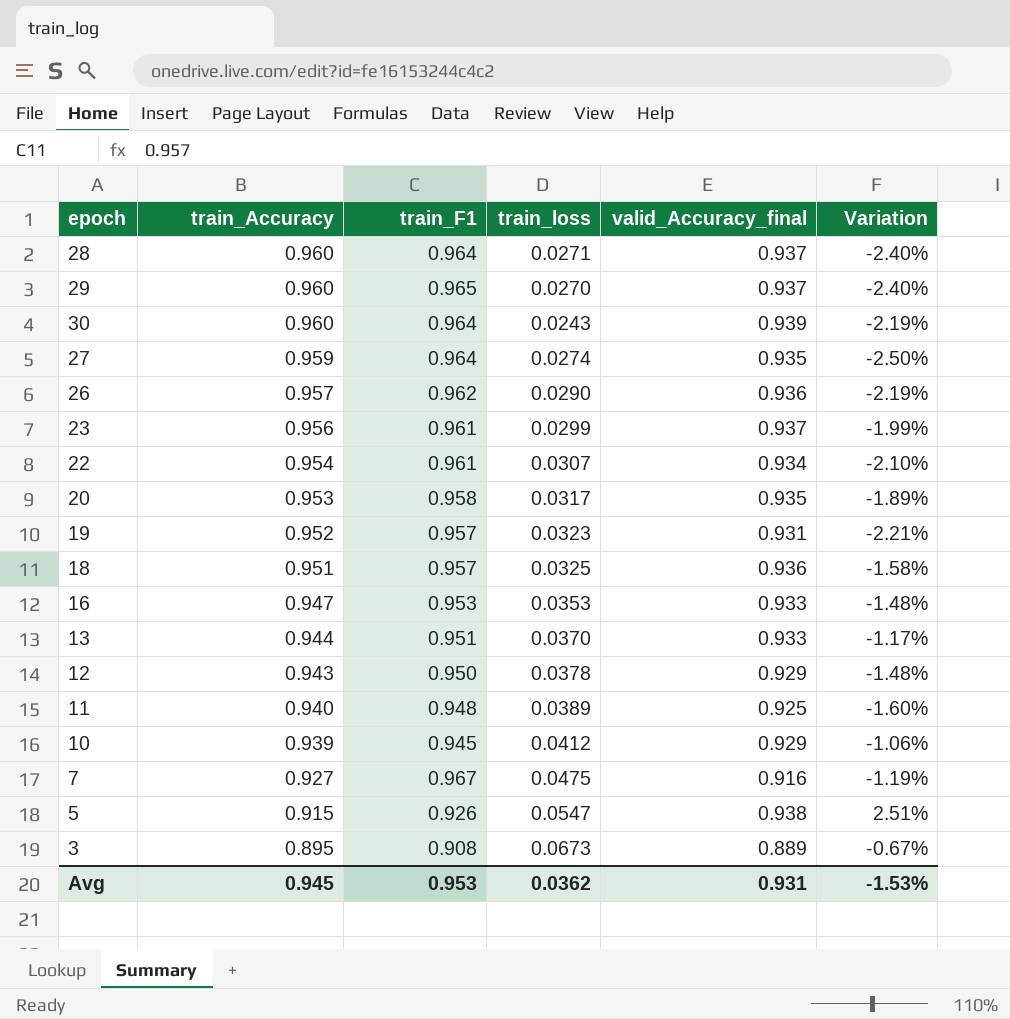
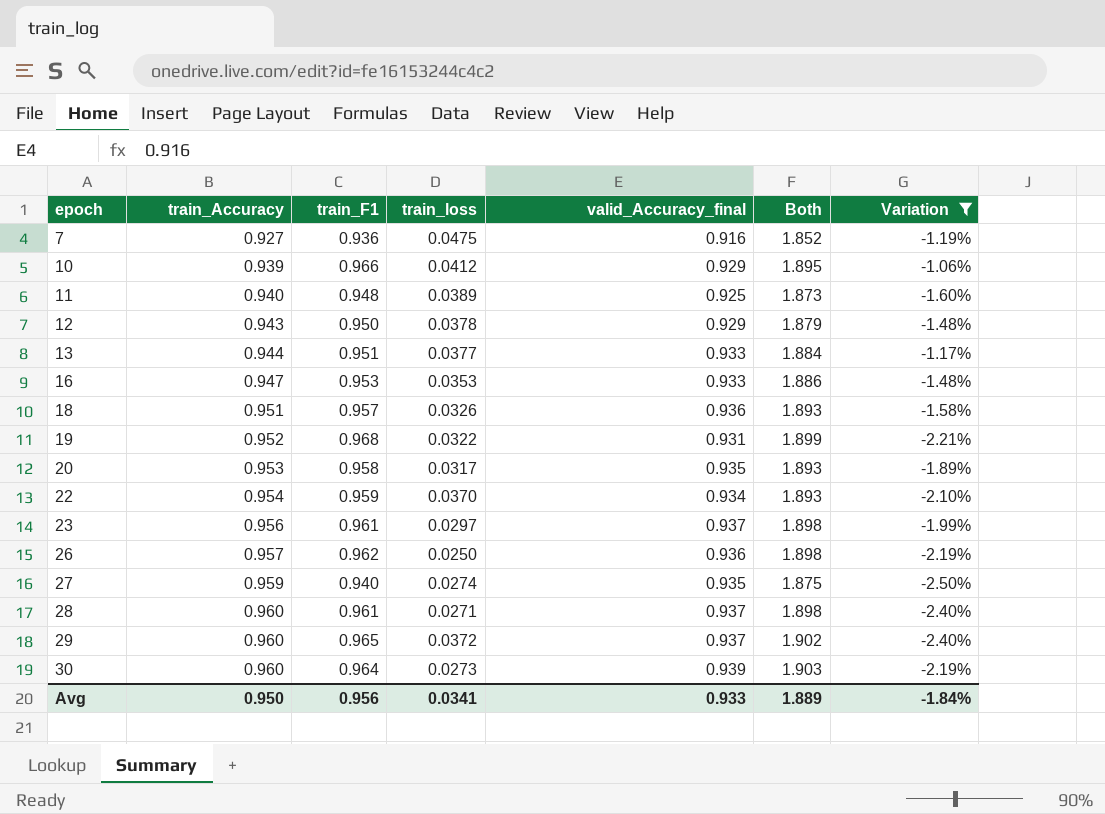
filter: none -> Variation <= -1.06%
row order: train_Accuracy descending -> epoch ascending
column Both | formula: none -> [train_F1] + [valid_Accuracy_final]
7 | train_F1: 0.967 -> 0.936
10 | train_F1: 0.945 -> 0.966
13 | train_loss: 0.0370 -> 0.0377
18 | train_loss: 0.0325 -> 0.0326
19 | train_F1: 0.957 -> 0.968
19 | train_loss: 0.0323 -> 0.0322
22 | train_F1: 0.961 -> 0.959
22 | train_loss: 0.0307 -> 0.0370
23 | train_loss: 0.0299 -> 0.0297
26 | train_loss: 0.0290 -> 0.0250
27 | train_F1: 0.964 -> 0.940
28 | train_F1: 0.964 -> 0.961
29 | train_loss: 0.0270 -> 0.0372
30 | train_loss: 0.0243 -> 0.0273
Avg | train_Accuracy: 0.945 -> 0.950
Avg | train_F1: 0.953 -> 0.956
Avg | train_loss: 0.0362 -> 0.0341
Avg | valid_Accuracy_final: 0.931 -> 0.933
Avg | Variation: -1.53% -> -1.84%

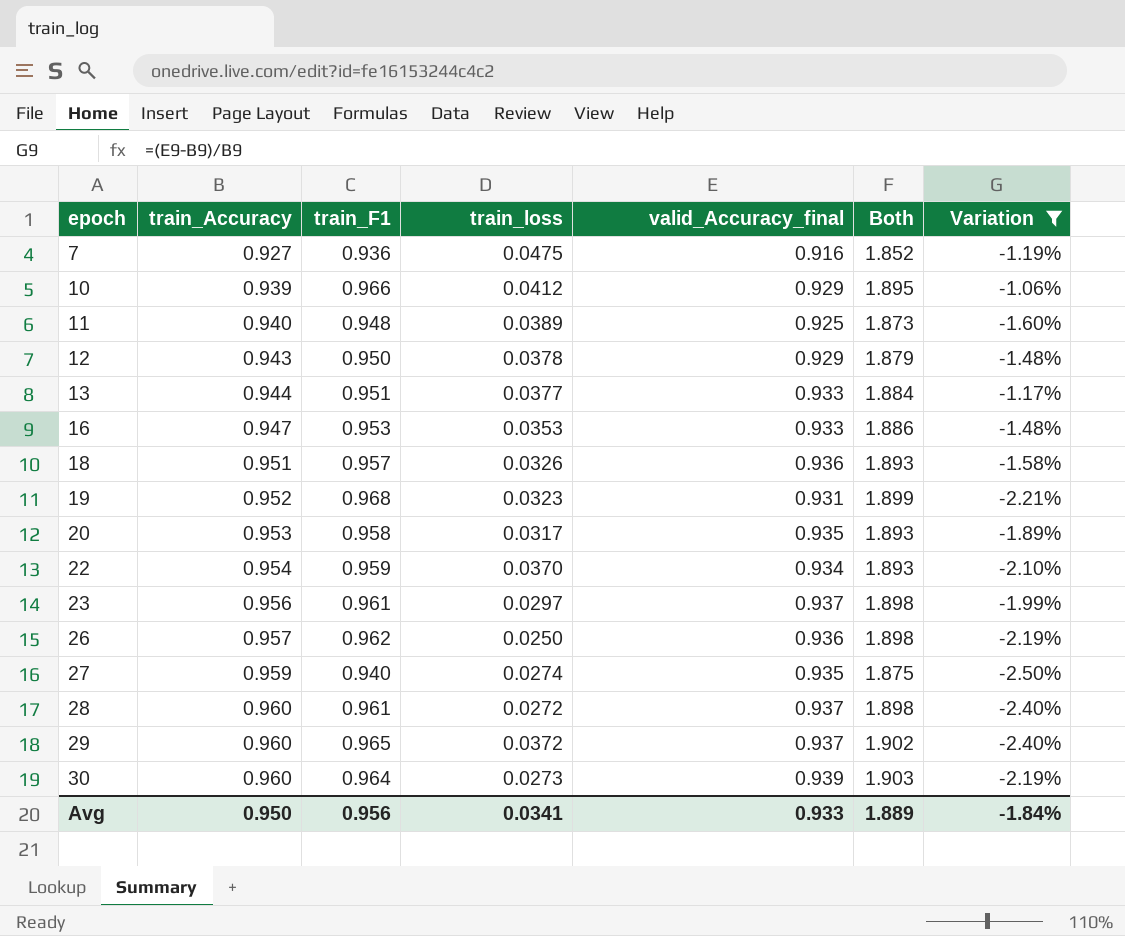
19 | train_loss: 0.0322 -> 0.0323
28 | train_loss: 0.0271 -> 0.0272

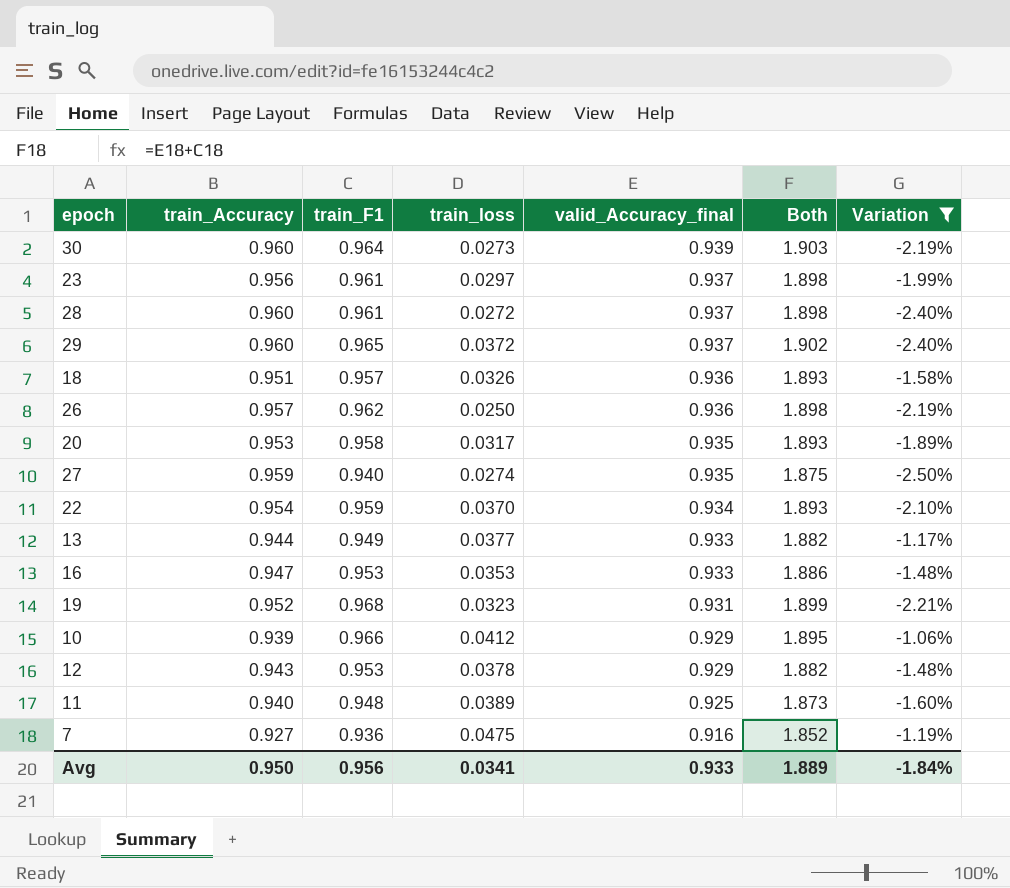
row order: epoch ascending -> valid_Accuracy_final descending
13 | train_F1: 0.951 -> 0.949
13 | Both: 1.884 -> 1.882
12 | train_F1: 0.950 -> 0.953
12 | Both: 1.879 -> 1.882

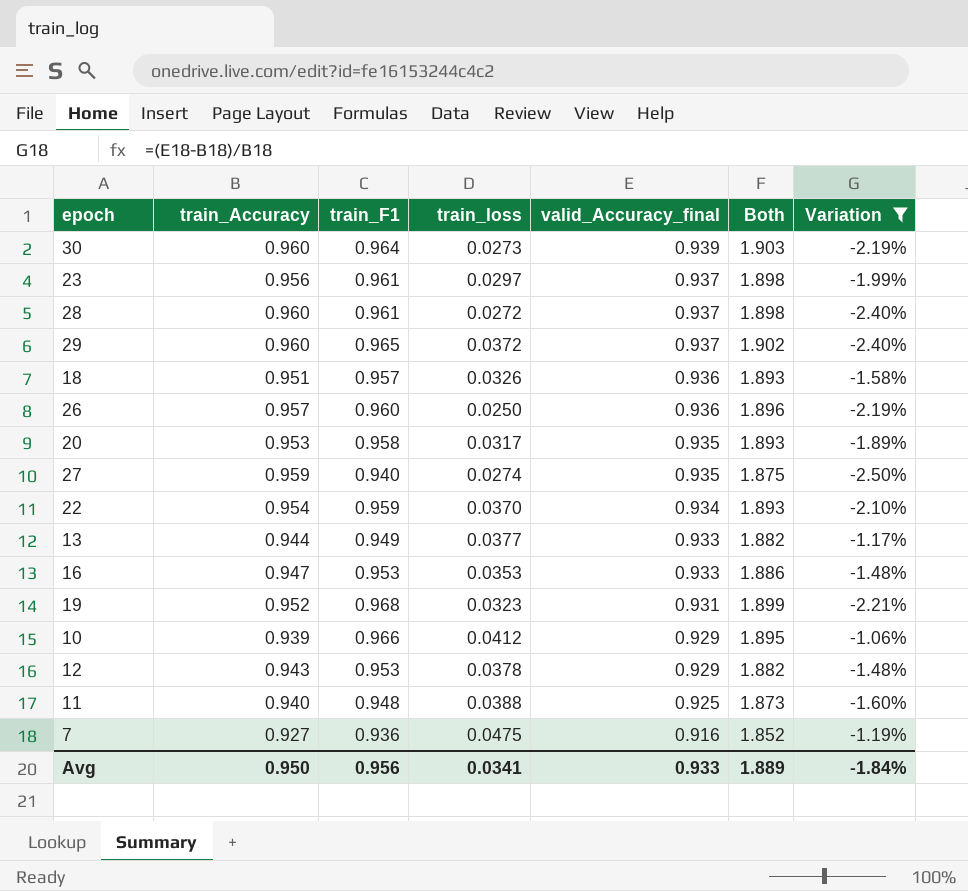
26 | train_F1: 0.962 -> 0.960
26 | Both: 1.898 -> 1.896
11 | train_loss: 0.0389 -> 0.0388

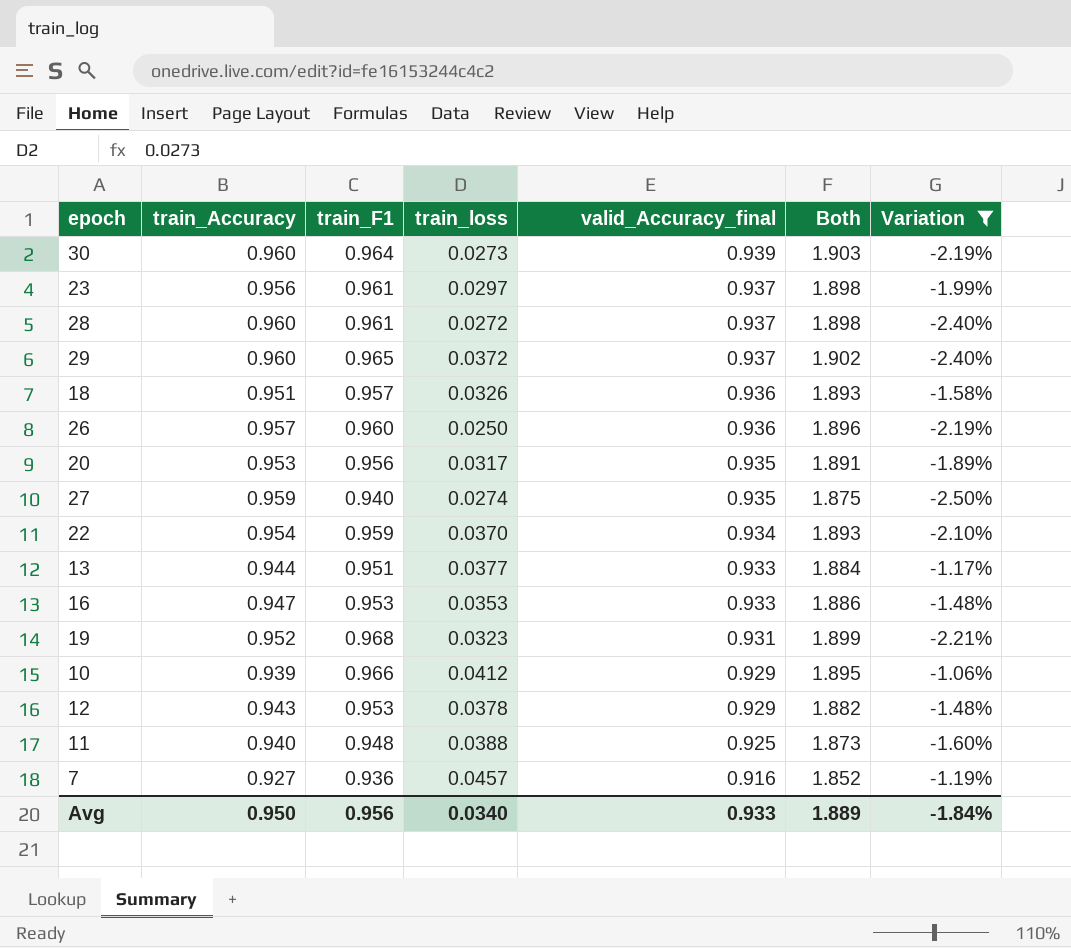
20 | train_F1: 0.958 -> 0.956
20 | Both: 1.893 -> 1.891
13 | train_F1: 0.949 -> 0.951
13 | Both: 1.882 -> 1.884
7 | train_loss: 0.0475 -> 0.0457
Avg | train_loss: 0.0341 -> 0.0340

